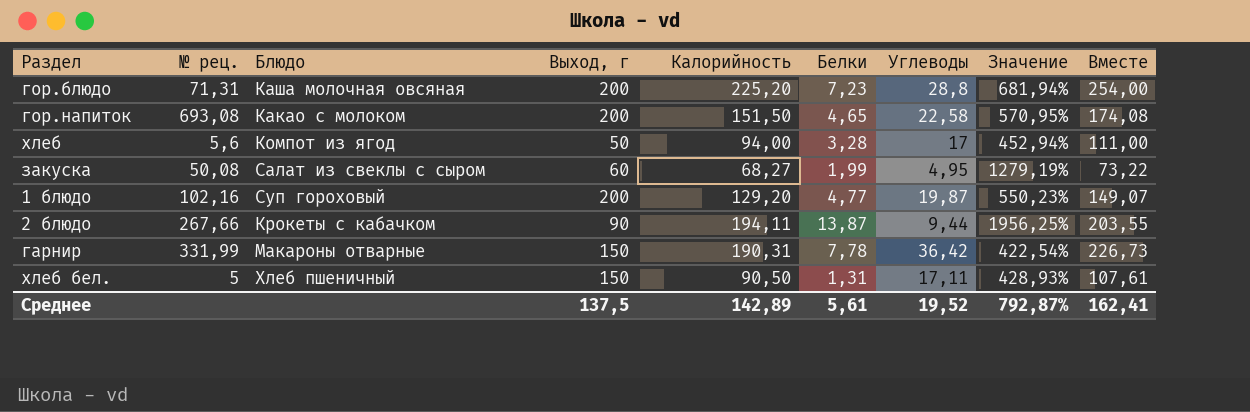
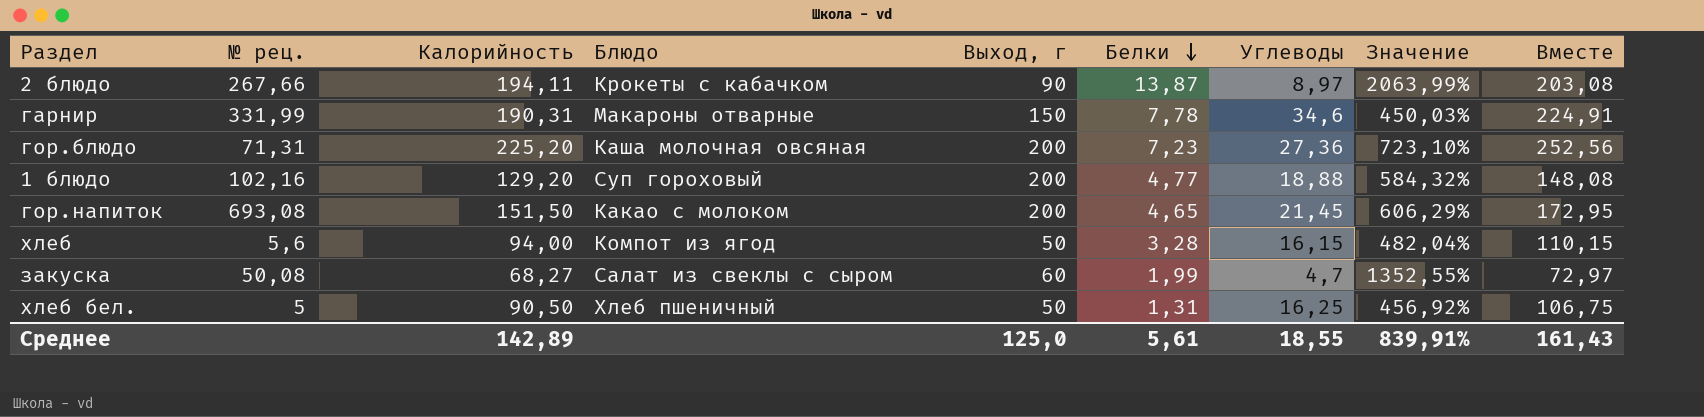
row order: none -> Белки descending
column Калорийность | position: 5 -> 3
2 блюдо | Углеводы: 9,44 -> 8,97
2 блюдо | Значение: 1956,25% -> 2063,99%
2 блюдо | Вместе: 203,55 -> 203,08
гарнир | Углеводы: 36,42 -> 34,6
гарнир | Значение: 422,54% -> 450,03%
гарнир | Вместе: 226,73 -> 224,91
гор.блюдо | Углеводы: 28,8 -> 27,36
гор.блюдо | Значение: 681,94% -> 723,10%
гор.блюдо | Вместе: 254,00 -> 252,56
1 блюдо | Углеводы: 19,87 -> 18,88
1 блюдо | Значение: 550,23% -> 584,32%
1 блюдо | Вместе: 149,07 -> 148,08
гор.напиток | Углеводы: 22,58 -> 21,45
гор.напиток | Значение: 570,95% -> 606,29%
гор.напиток | Вместе: 174,08 -> 172,95
хлеб | Углеводы: 17 -> 16,15
хлеб | Значение: 452,94% -> 482,04%
хлеб | Вместе: 111,00 -> 110,15
закуска | Углеводы: 4,95 -> 4,7
закуска | Значение: 1279,19% -> 1352,55%
закуска | Вместе: 73,22 -> 72,97
хлеб бел. | Выход, г: 150 -> 50
хлеб бел. | Углеводы: 17,11 -> 16,25
хлеб бел. | Значение: 428,93% -> 456,92%
хлеб бел. | Вместе: 107,61 -> 106,75
Среднее | Выход, г: 137,5 -> 125,0
Среднее | Углеводы: 19,52 -> 18,55
Среднее | Значение: 792,87% -> 839,91%
Среднее | Вместе: 162,41 -> 161,43

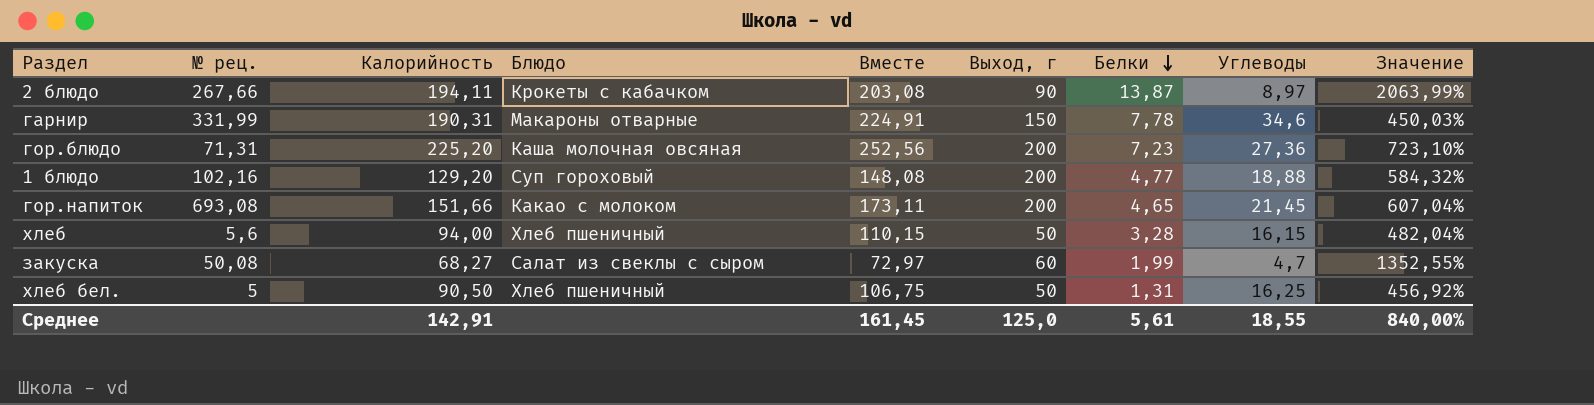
column Вместе | position: 9 -> 5
гор.напиток | Калорийность: 151,50 -> 151,66
гор.напиток | Вместе: 172,95 -> 173,11
гор.напиток | Значение: 606,29% -> 607,04%
хлеб | Блюдо: Компот из ягод -> Хлеб пшеничный
Среднее | Калорийность: 142,89 -> 142,91
Среднее | Вместе: 161,43 -> 161,45
Среднее | Значение: 839,91% -> 840,00%

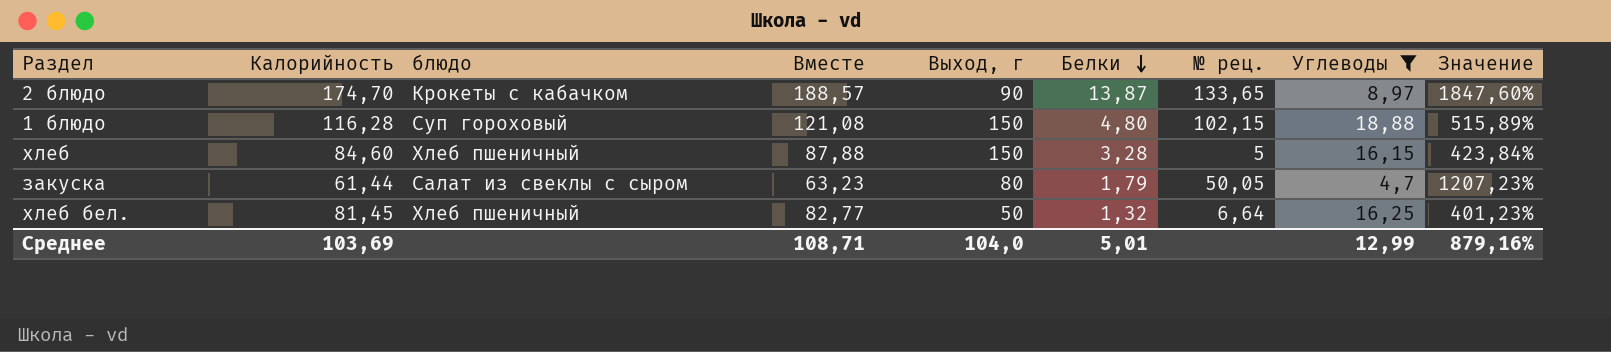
filter: none -> Углеводы <= 18,88
column name: Блюдо -> блюдо
column Вместе | formula: [Калорийность] + [Углеводы] -> [Калорийность] + [Белки]
column № рец. | position: 2 -> 7
2 блюдо | Калорийность: 194,11 -> 174,70
2 блюдо | № рец.: 267,66 -> 133,65
2 блюдо | Значение: 2063,99% -> 1847,60%
1 блюдо | Калорийность: 129,20 -> 116,28
1 блюдо | Выход, г: 200 -> 150
1 блюдо | Белки: 4,77 -> 4,80
1 блюдо | № рец.: 102,16 -> 102,15
1 блюдо | Значение: 584,32% -> 515,89%
хлеб | Калорийность: 94,00 -> 84,60
хлеб | Выход, г: 50 -> 150
хлеб | № рец.: 5,6 -> 5
хлеб | Значение: 482,04% -> 423,84%
закуска | Калорийность: 68,27 -> 61,44
закуска | Выход, г: 60 -> 80
закуска | Белки: 1,99 -> 1,79
закуска | № рец.: 50,08 -> 50,05
закуска | Значение: 1352,55% -> 1207,23%
хлеб бел. | Калорийность: 90,50 -> 81,45
хлеб бел. | Белки: 1,31 -> 1,32
хлеб бел. | № рец.: 5 -> 6,64
хлеб бел. | Значение: 456,92% -> 401,23%
Среднее | Калорийность: 142,91 -> 103,69
Среднее | Вместе: 161,45 -> 108,71
Среднее | Выход, г: 125,0 -> 104,0
Среднее | Белки: 5,61 -> 5,01
Среднее | Углеводы: 18,55 -> 12,99
Среднее | Значение: 840,00% -> 879,16%

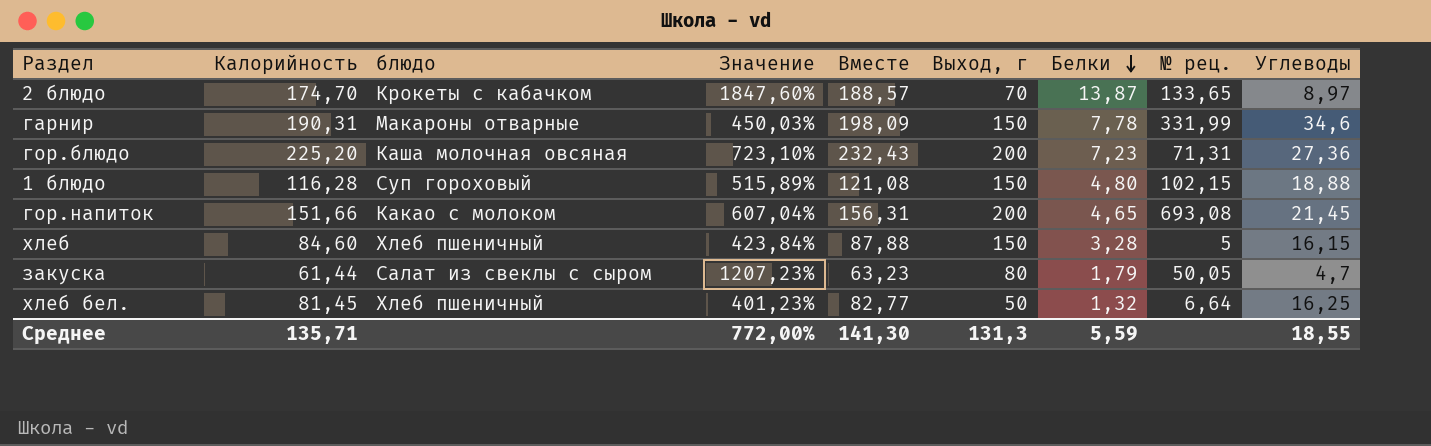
filter: Углеводы <= 18,88 -> none
column Значение | position: 9 -> 4
2 блюдо | Выход, г: 90 -> 70
Среднее | Калорийность: 103,69 -> 135,71
Среднее | Значение: 879,16% -> 772,00%
Среднее | Вместе: 108,71 -> 141,30
Среднее | Выход, г: 104,0 -> 131,3
Среднее | Белки: 5,01 -> 5,59
Среднее | Углеводы: 12,99 -> 18,55

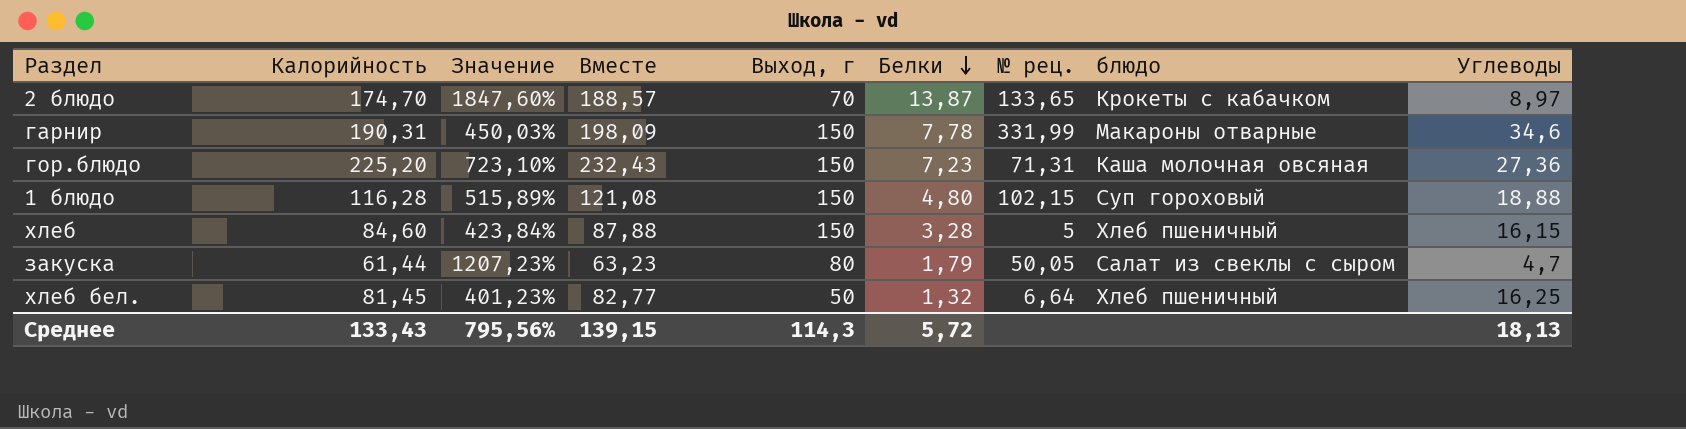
column блюдо | position: 3 -> 8
row гор.напиток: 151,66 | Какао с молоком | 607,04% | 156,31 | 200 | 4,65 | 693,08 | 21,45 -> none
гор.блюдо | Выход, г: 200 -> 150
Среднее | Калорийность: 135,71 -> 133,43
Среднее | Значение: 772,00% -> 795,56%
Среднее | Вместе: 141,30 -> 139,15
Среднее | Выход, г: 131,3 -> 114,3
Среднее | Белки: 5,59 -> 5,72
Среднее | Углеводы: 18,55 -> 18,13

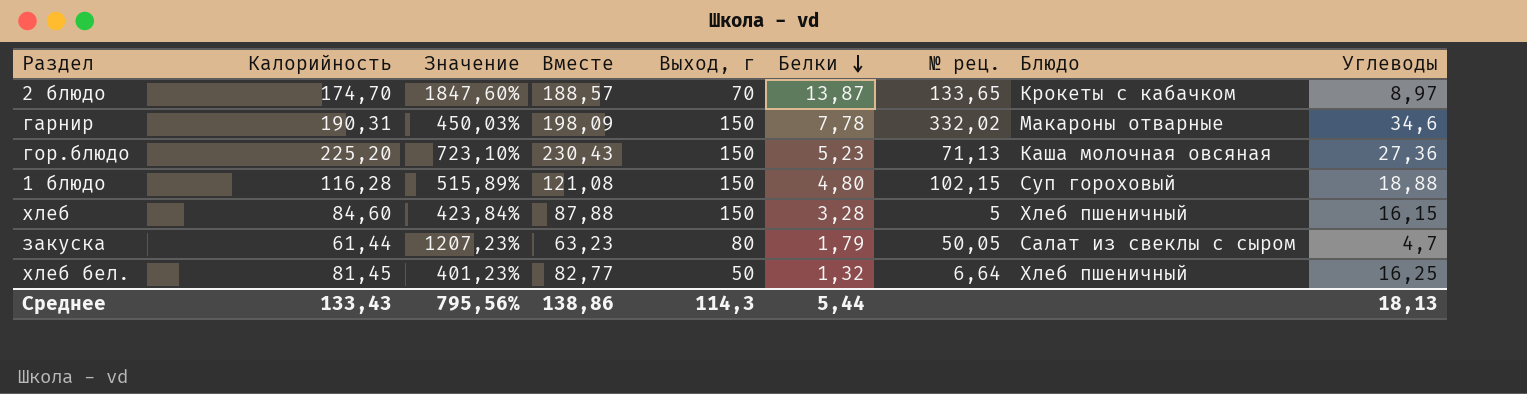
column name: блюдо -> Блюдо
гарнир | № рец.: 331,99 -> 332,02
гор.блюдо | Вместе: 232,43 -> 230,43
гор.блюдо | Белки: 7,23 -> 5,23
гор.блюдо | № рец.: 71,31 -> 71,13
Среднее | Вместе: 139,15 -> 138,86
Среднее | Белки: 5,72 -> 5,44

